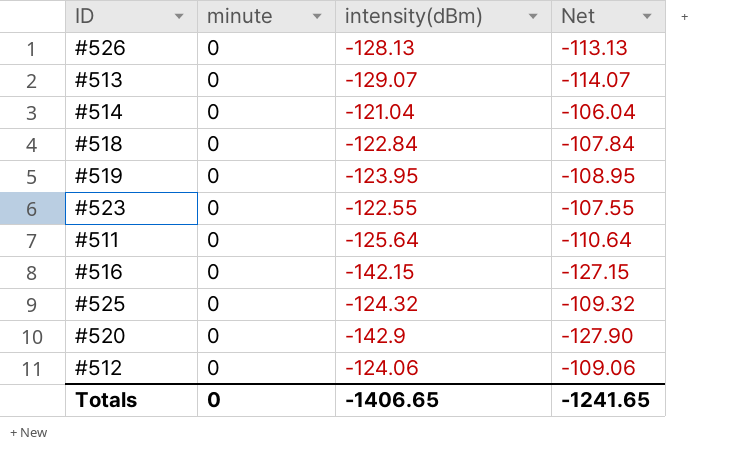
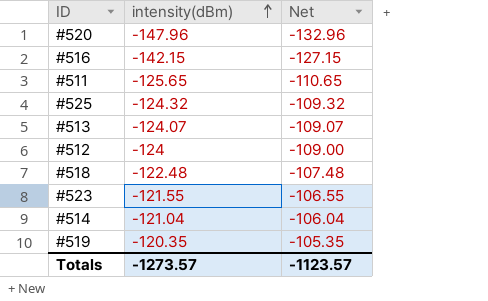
row order: none -> intensity(dBm) ascending
column minute | position: 2 -> none
row #526: 0 | -128.13 | -113.13 -> none
#520 | intensity(dBm): -142.9 -> -147.96
#520 | Net: -127.90 -> -132.96
#511 | intensity(dBm): -125.64 -> -125.65
#511 | Net: -110.64 -> -110.65
#513 | intensity(dBm): -129.07 -> -124.07
#513 | Net: -114.07 -> -109.07
#512 | intensity(dBm): -124.06 -> -124
#512 | Net: -109.06 -> -109.00
#518 | intensity(dBm): -122.84 -> -122.48
#518 | Net: -107.84 -> -107.48
#523 | intensity(dBm): -122.55 -> -121.55
#523 | Net: -107.55 -> -106.55
#519 | intensity(dBm): -123.95 -> -120.35
#519 | Net: -108.95 -> -105.35
Totals | intensity(dBm): -1406.65 -> -1273.57
Totals | Net: -1241.65 -> -1123.57

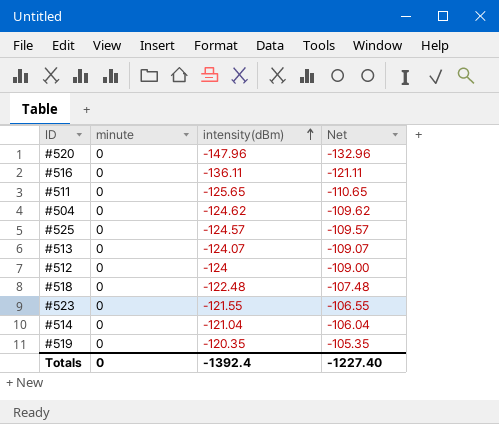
column minute | position: none -> 2
#516 | intensity(dBm): -142.15 -> -136.11
#516 | Net: -127.15 -> -121.11
row #504: none -> 0 | -124.62 | -109.62
#525 | intensity(dBm): -124.32 -> -124.57
#525 | Net: -109.32 -> -109.57
Totals | intensity(dBm): -1273.57 -> -1392.4
Totals | Net: -1123.57 -> -1227.40

